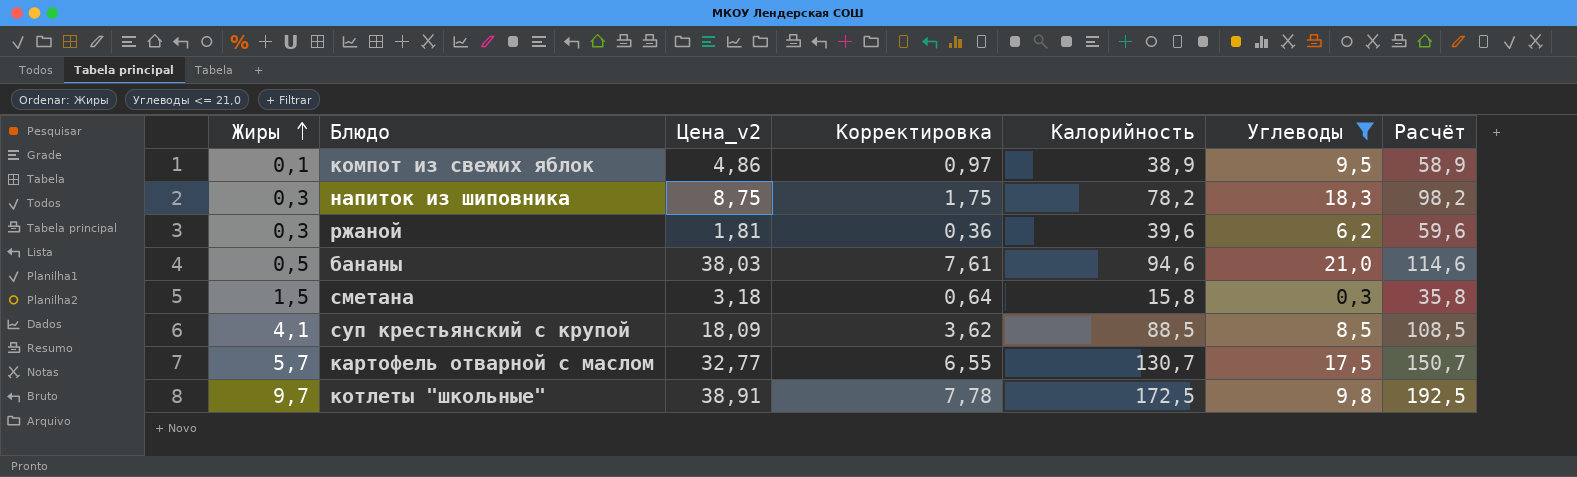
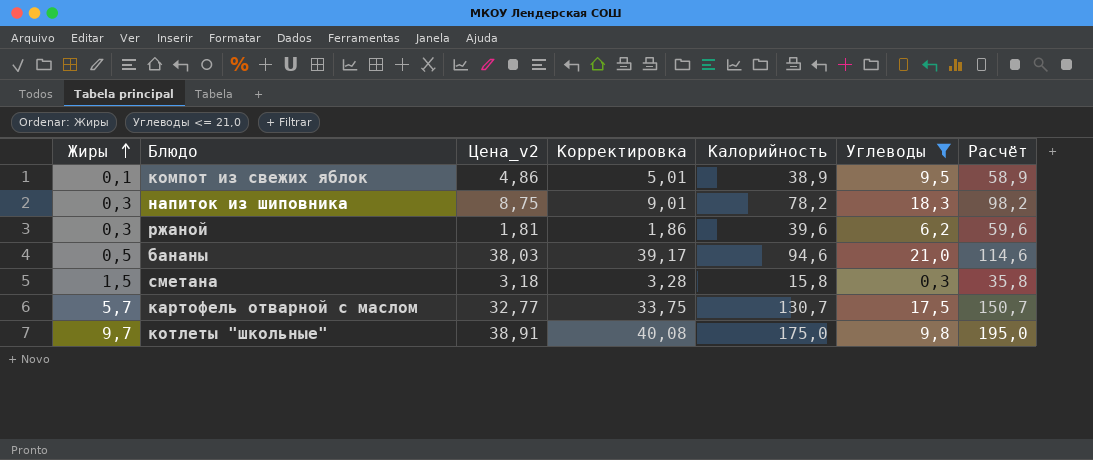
column Корректировка | formula: [Цена_v2] * 0,2 -> [Цена_v2] * 1,03
row суп крестьянский с крупой: 4,1 | 18,09 | 3,62 | 88,5 | 8,5 | 108,5 -> none
котлеты "школьные" | Калорийность: 172,5 -> 175,0
котлеты "школьные" | Расчёт: 192,5 -> 195,0

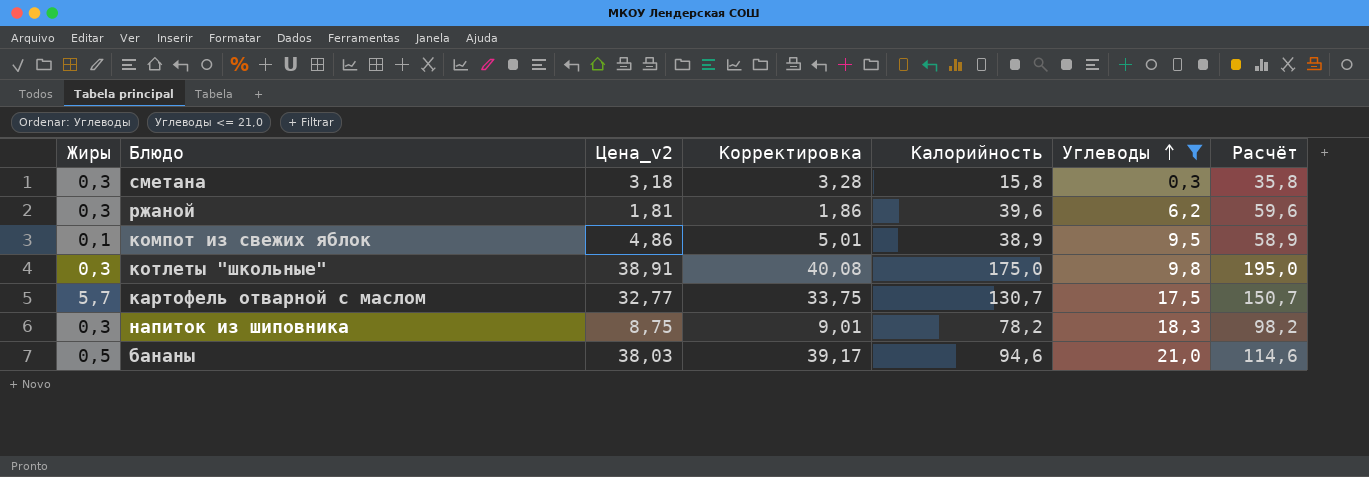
row order: Жиры ascending -> Углеводы ascending
сметана | Жиры: 1,5 -> 0,3
котлеты "школьные" | Жиры: 9,7 -> 0,3

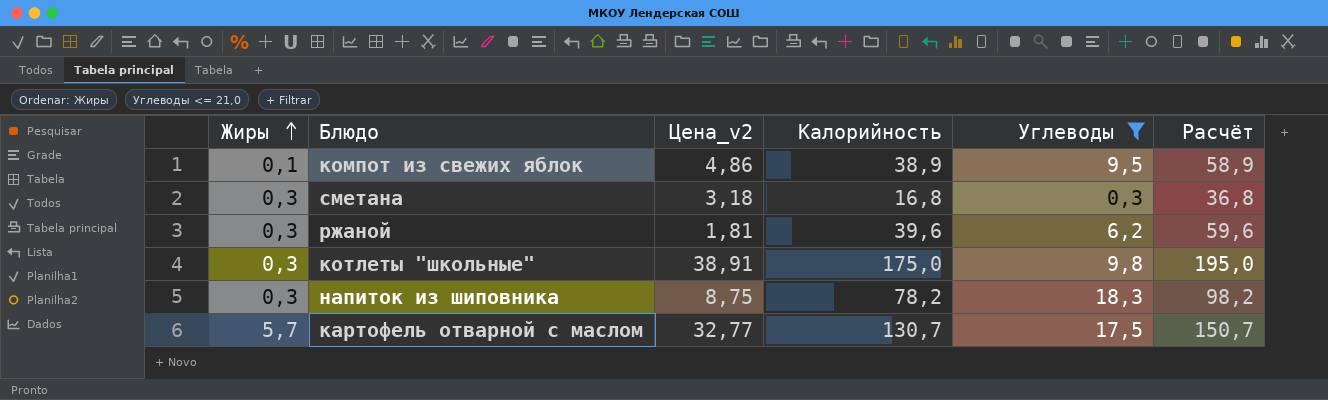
row order: Углеводы ascending -> Жиры ascending
column Корректировка | formula: [Цена_v2] * 1,03 -> none
row бананы: 0,5 | 38,03 | 39,17 | 94,6 | 21,0 | 114,6 -> none
сметана | Калорийность: 15,8 -> 16,8
сметана | Расчёт: 35,8 -> 36,8

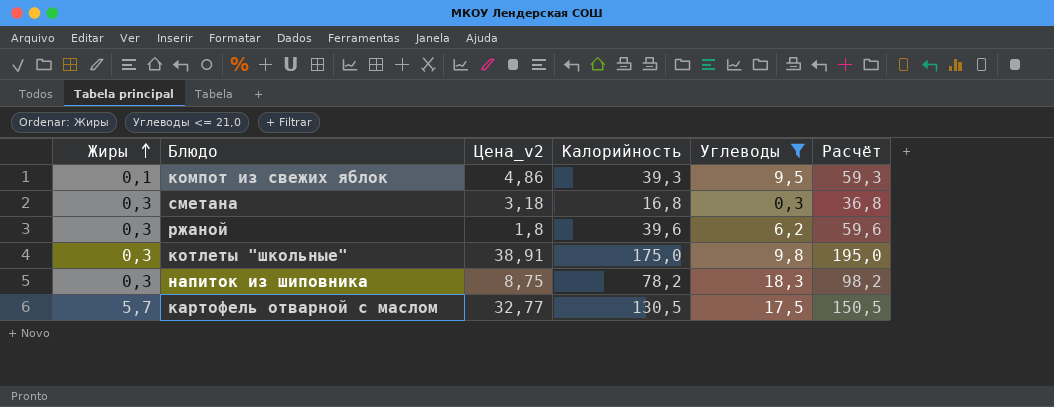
компот из свежих яблок | Калорийность: 38,9 -> 39,3
компот из свежих яблок | Расчёт: 58,9 -> 59,3
ржаной | Цена_v2: 1,81 -> 1,8
картофель отварной с маслом | Калорийность: 130,7 -> 130,5
картофель отварной с маслом | Расчёт: 150,7 -> 150,5

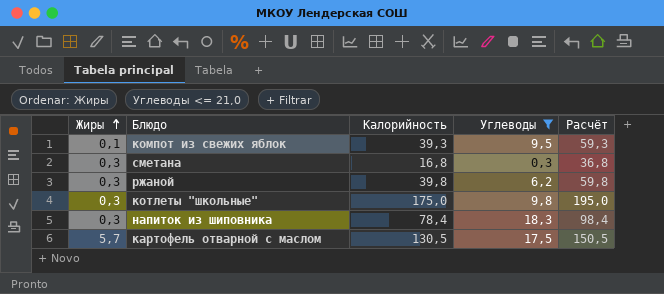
column Цена_v2 | position: 3 -> none
ржаной | Калорийность: 39,6 -> 39,8
ржаной | Расчёт: 59,6 -> 59,8
напиток из шиповника | Калорийность: 78,2 -> 78,4
напиток из шиповника | Расчёт: 98,2 -> 98,4

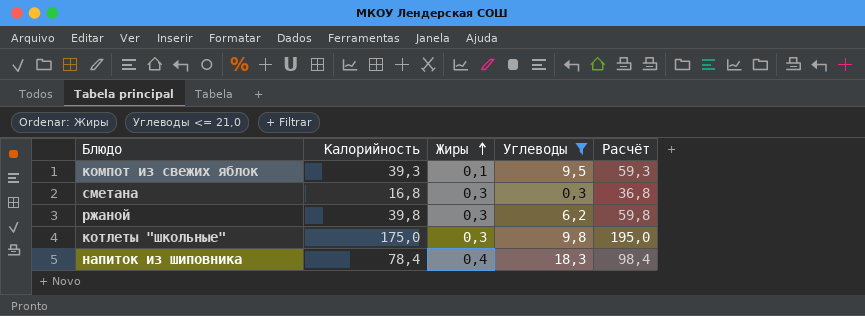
column Жиры | position: 1 -> 3
row картофель отварной с маслом: 5,7 | 130,5 | 17,5 | 150,5 -> none
напиток из шиповника | Жиры: 0,3 -> 0,4

